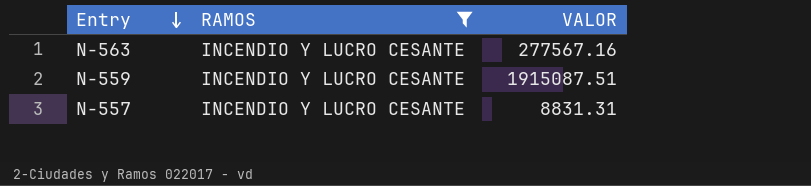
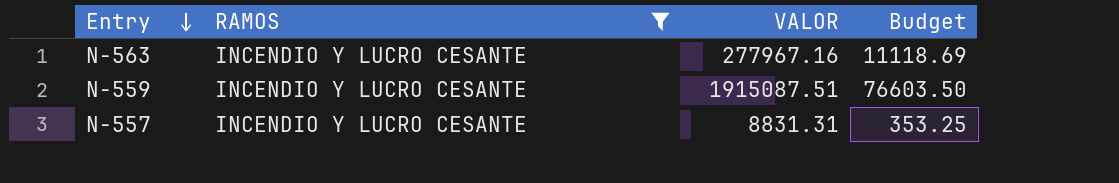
column Budget | formula: none -> [VALOR] * 0.04
N-563 | VALOR: 277567.16 -> 277967.16

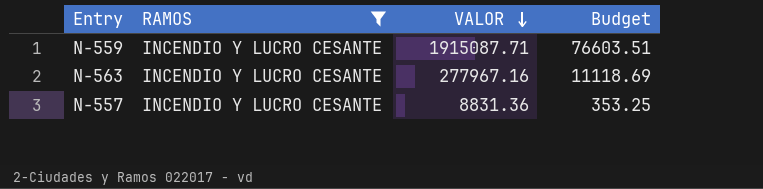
row order: Entry descending -> VALOR descending
N-559 | VALOR: 1915087.51 -> 1915087.71
N-559 | Budget: 76603.50 -> 76603.51
N-557 | VALOR: 8831.31 -> 8831.36

